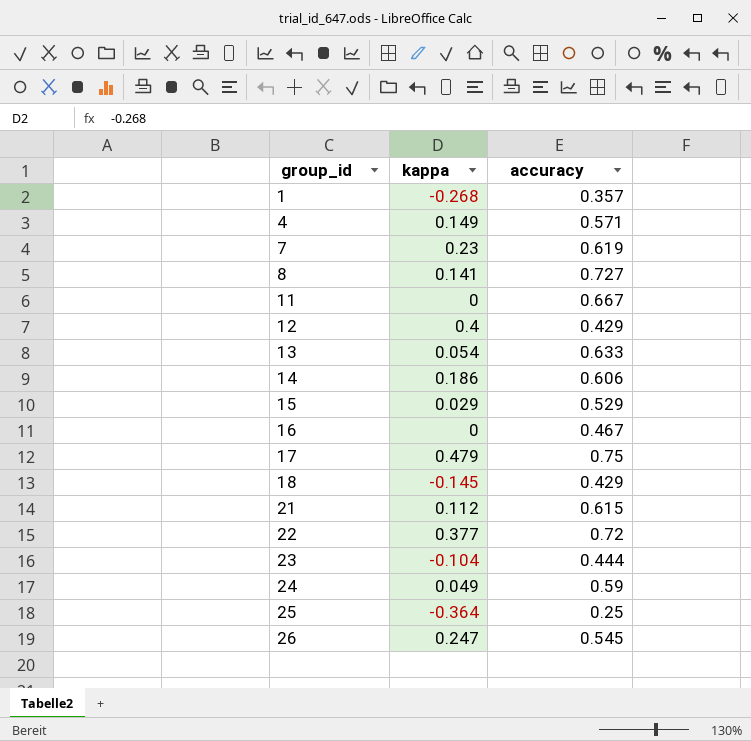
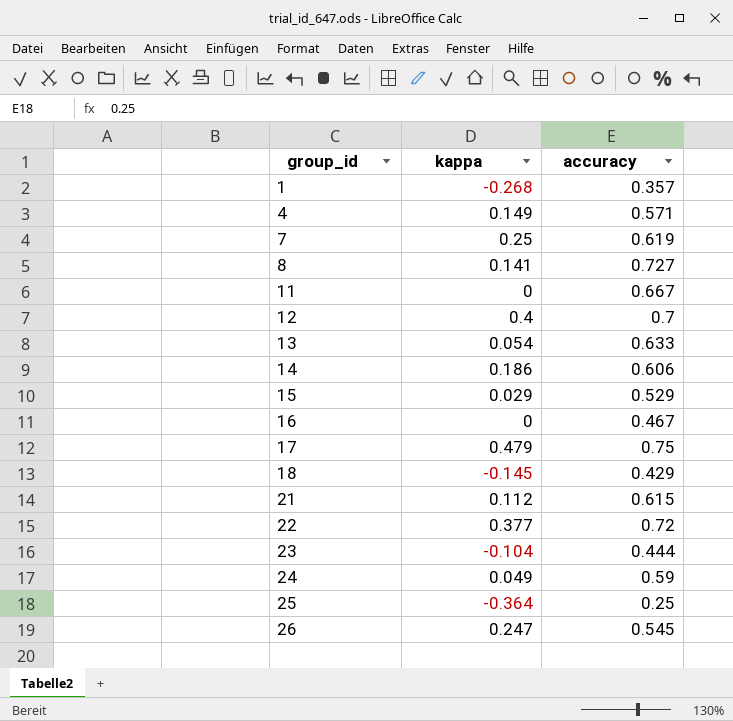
7 | kappa: 0.23 -> 0.25
12 | accuracy: 0.429 -> 0.7

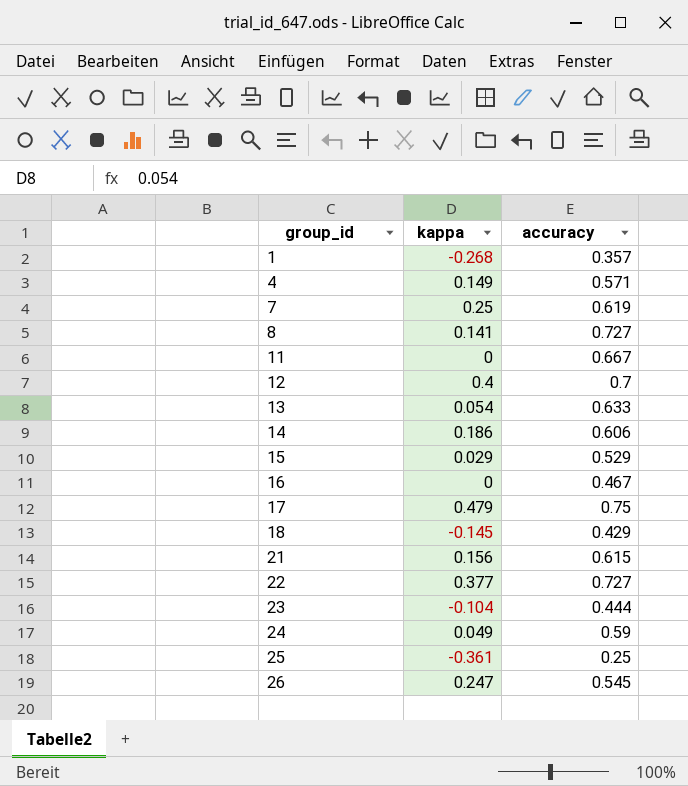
21 | kappa: 0.112 -> 0.156
22 | accuracy: 0.72 -> 0.727
25 | kappa: -0.364 -> -0.361

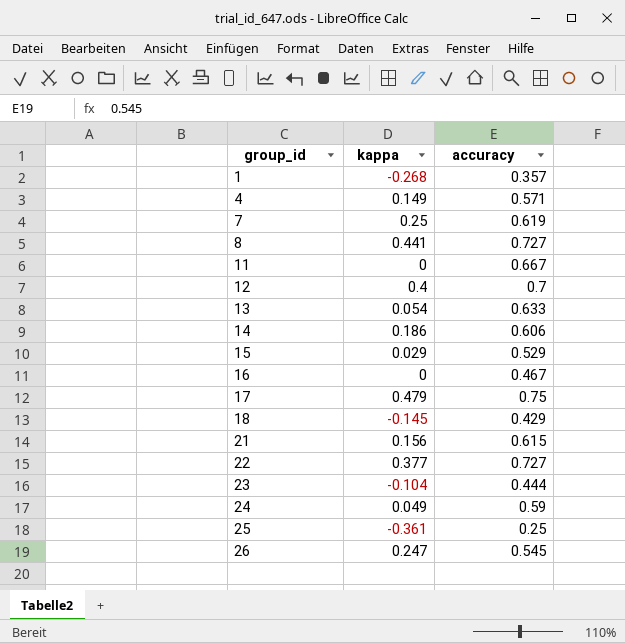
8 | kappa: 0.141 -> 0.441

